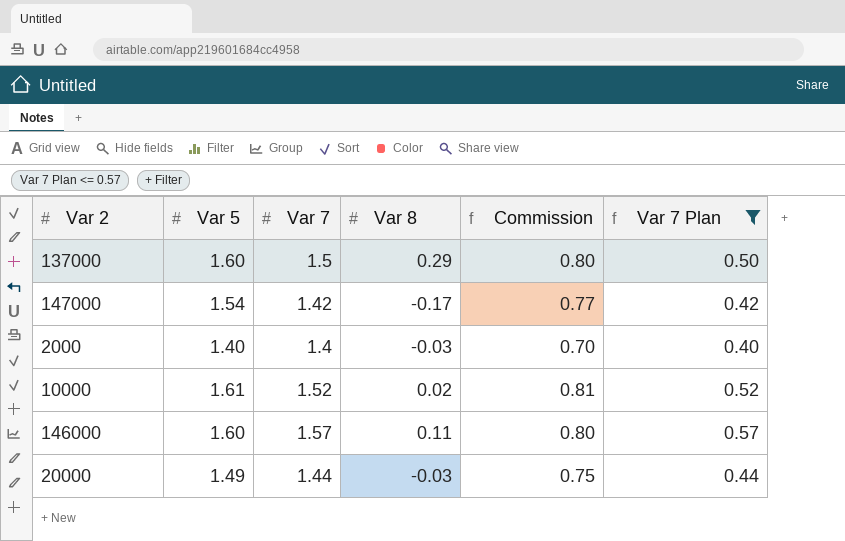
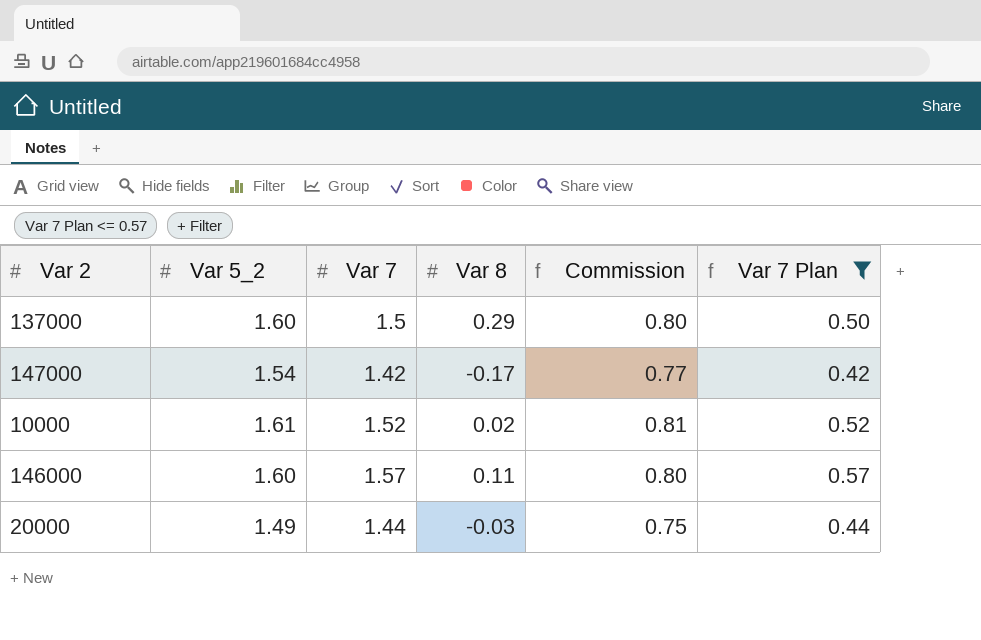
column name: Var 5 -> Var 5_2
row 2000: 1.40 | 1.4 | -0.03 | 0.70 | 0.40 -> none

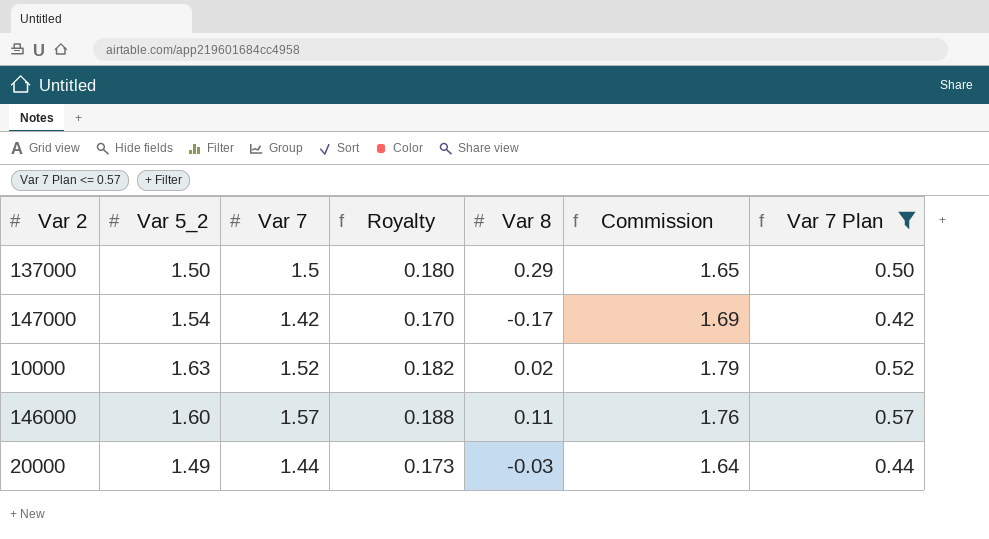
column Royalty | formula: none -> [Var 7] * 0.12
column Commission | formula: [Var 5_2] * 0.5 -> [Var 5_2] * 1.1
137000 | Var 5_2: 1.60 -> 1.50
10000 | Var 5_2: 1.61 -> 1.63

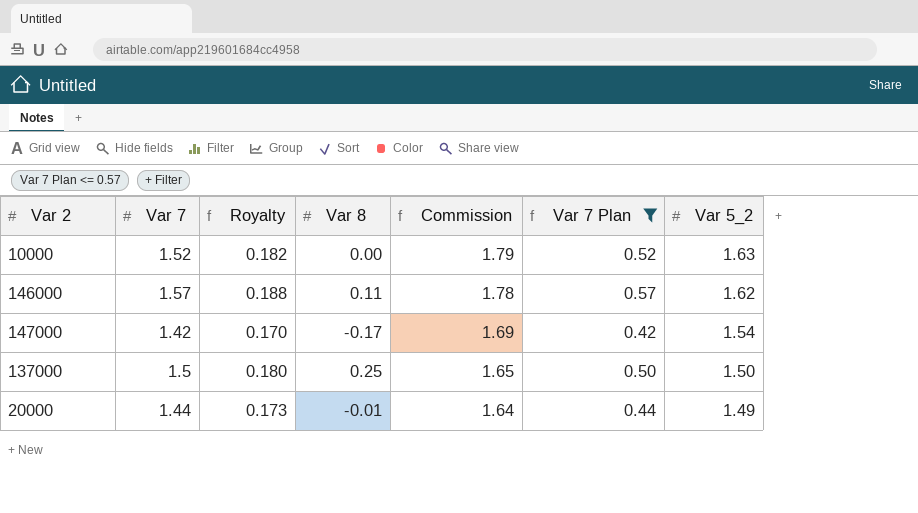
row order: none -> Commission descending
column Var 5_2 | position: 2 -> 7
10000 | Var 8: 0.02 -> 0.00
146000 | Commission: 1.76 -> 1.78
146000 | Var 5_2: 1.60 -> 1.62
137000 | Var 8: 0.29 -> 0.25
20000 | Var 8: -0.03 -> -0.01

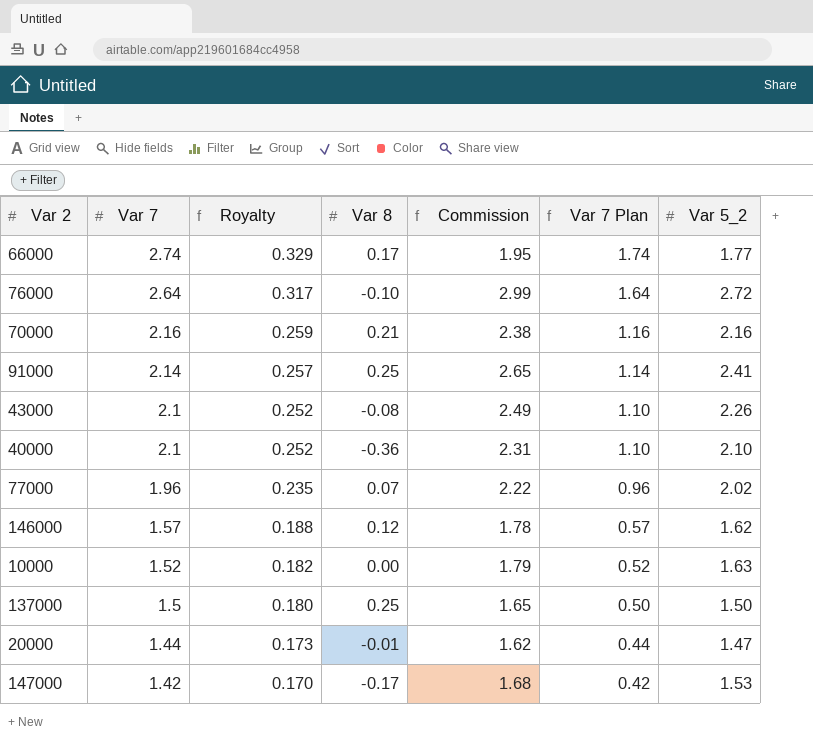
filter: Var 7 Plan <= 0.57 -> none
row order: Commission descending -> Var 7 descending
146000 | Var 8: 0.11 -> 0.12
20000 | Commission: 1.64 -> 1.62
20000 | Var 5_2: 1.49 -> 1.47
147000 | Commission: 1.69 -> 1.68
147000 | Var 5_2: 1.54 -> 1.53

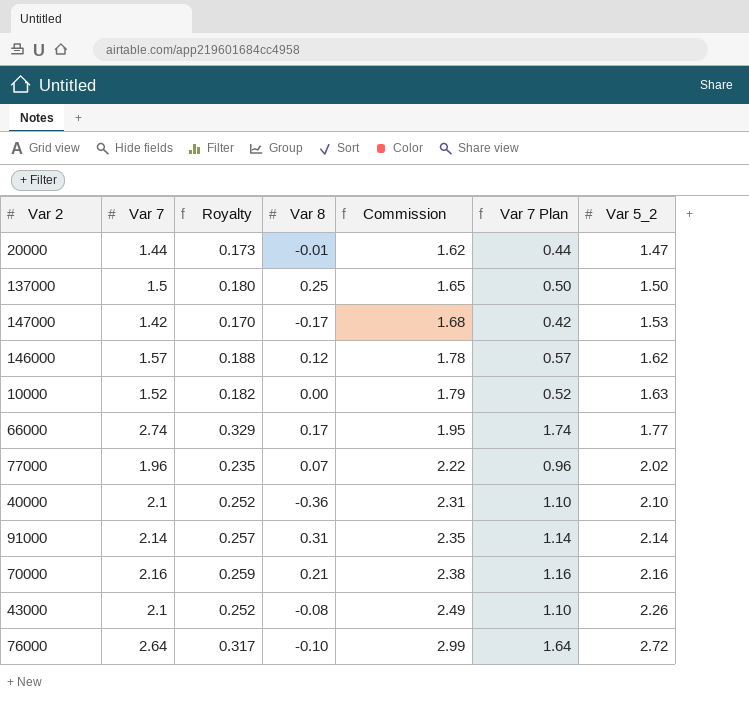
row order: Var 7 descending -> Commission ascending
91000 | Var 8: 0.25 -> 0.31
91000 | Commission: 2.65 -> 2.35
91000 | Var 5_2: 2.41 -> 2.14

